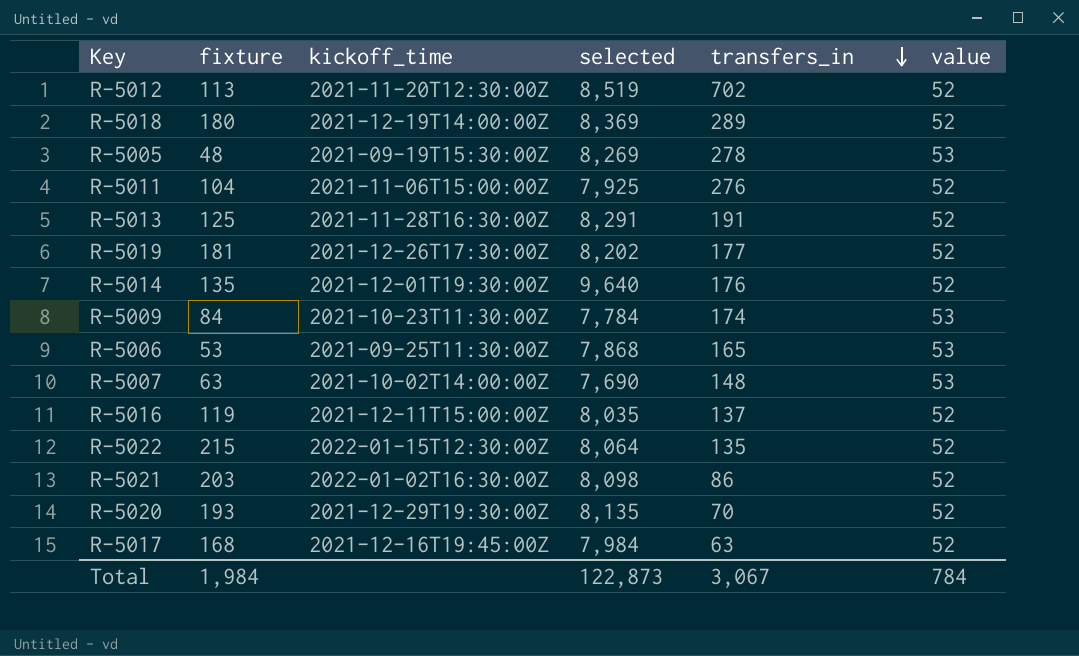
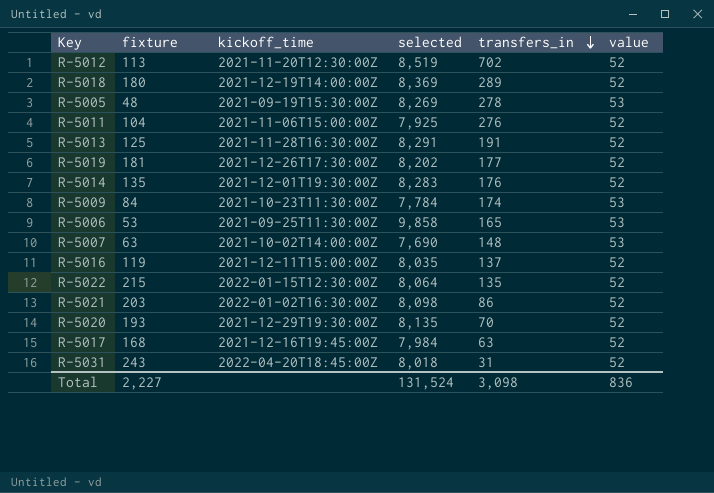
R-5014 | selected: 9,640 -> 8,283
R-5006 | selected: 7,868 -> 9,858
row R-5031: none -> 243 | 2022-04-20T18:45:00Z | 8,018 | 31 | 52
Total | fixture: 1,984 -> 2,227
Total | selected: 122,873 -> 131,524
Total | transfers_in: 3,067 -> 3,098
Total | value: 784 -> 836

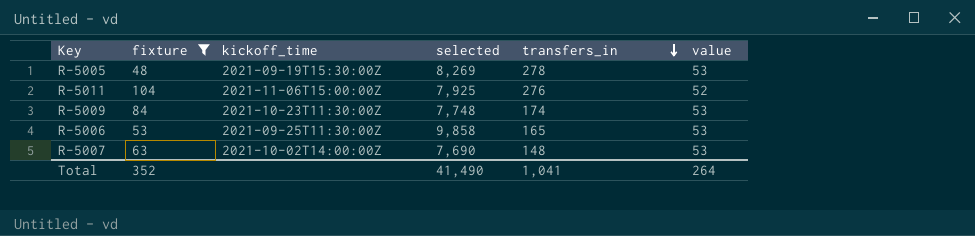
filter: none -> fixture <= 104
R-5009 | selected: 7,784 -> 7,748
Total | fixture: 2,227 -> 352
Total | selected: 131,524 -> 41,490
Total | transfers_in: 3,098 -> 1,041
Total | value: 836 -> 264

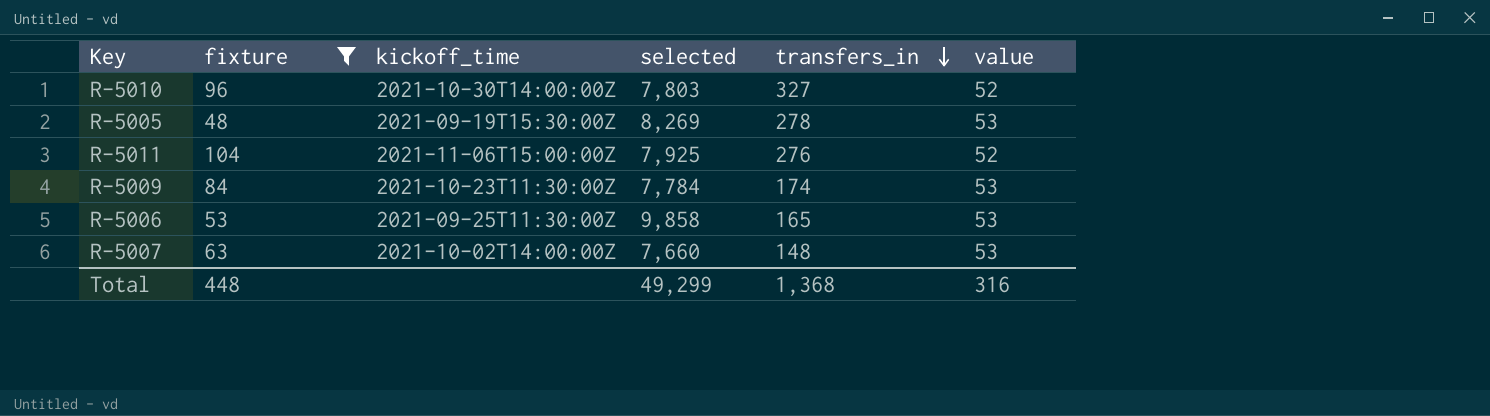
row R-5010: none -> 96 | 2021-10-30T14:00:00Z | 7,803 | 327 | 52
R-5009 | selected: 7,748 -> 7,784
R-5007 | selected: 7,690 -> 7,660
Total | fixture: 352 -> 448
Total | selected: 41,490 -> 49,299
Total | transfers_in: 1,041 -> 1,368
Total | value: 264 -> 316

